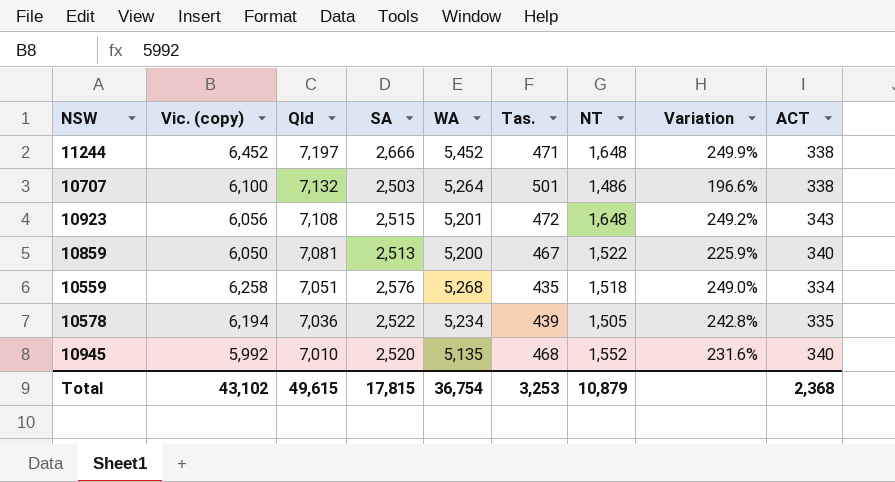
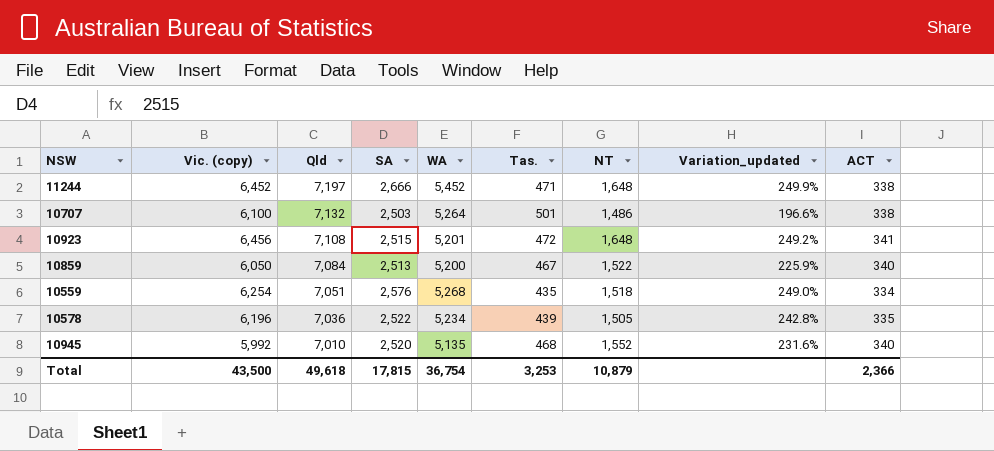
column name: Variation -> Variation_updated
10923 | Vic. (copy): 6,056 -> 6,456
10923 | ACT: 343 -> 341
10859 | Qld: 7,081 -> 7,084
10559 | Vic. (copy): 6,258 -> 6,254
10578 | Vic. (copy): 6,194 -> 6,196
Total | Vic. (copy): 43,102 -> 43,500
Total | Qld: 49,615 -> 49,618
Total | ACT: 2,368 -> 2,366

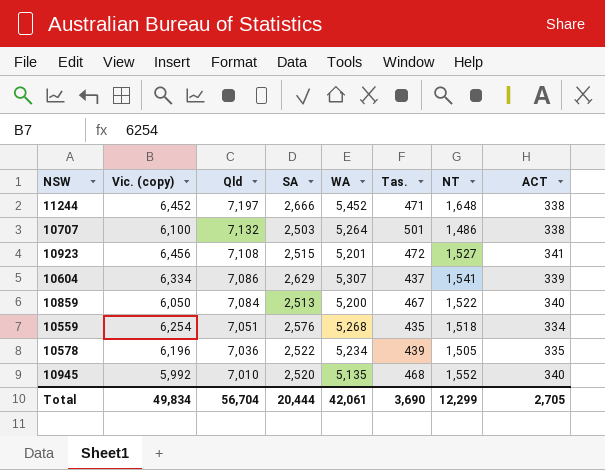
column Variation_updated | formula: ([NT] - [Tas.]) / [Tas.] -> none
10923 | NT: 1,648 -> 1,527
row 10604: none -> 6,334 | 7,086 | 2,629 | 5,307 | 437 | 1,541 | 339
Total | Vic. (copy): 43,500 -> 49,834
Total | Qld: 49,618 -> 56,704
Total | SA: 17,815 -> 20,444
Total | WA: 36,754 -> 42,061
Total | Tas.: 3,253 -> 3,690
Total | NT: 10,879 -> 12,299
Total | ACT: 2,366 -> 2,705

